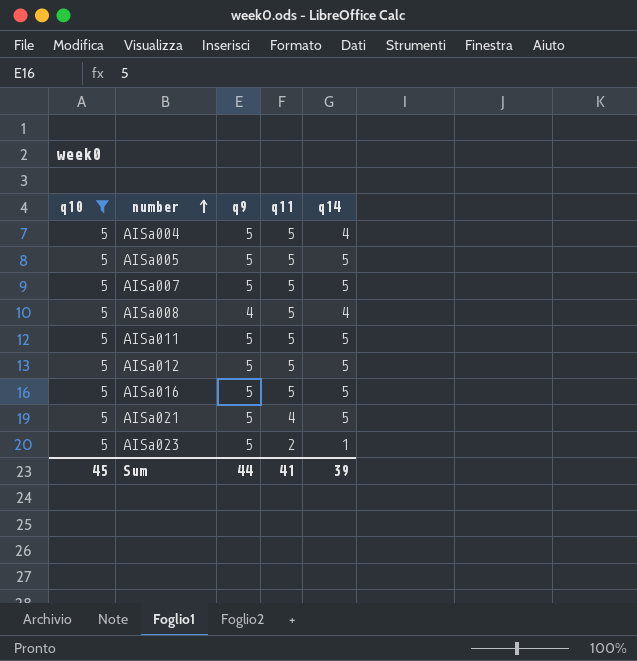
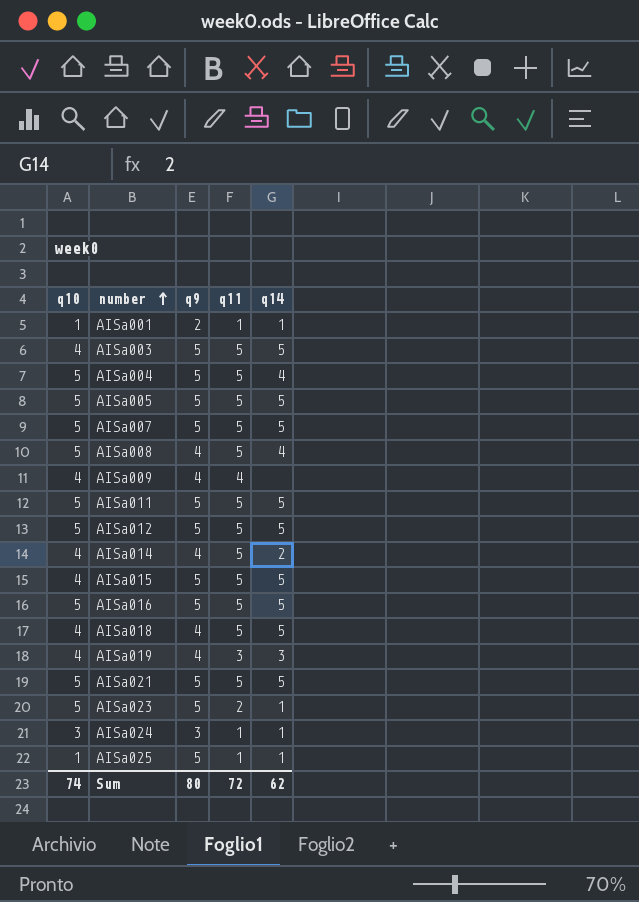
filter: q10 = 5 -> none
AISa021 | q11: 4 -> 5
Sum | q10: 45 -> 74
Sum | q9: 44 -> 80
Sum | q11: 41 -> 72
Sum | q14: 39 -> 62

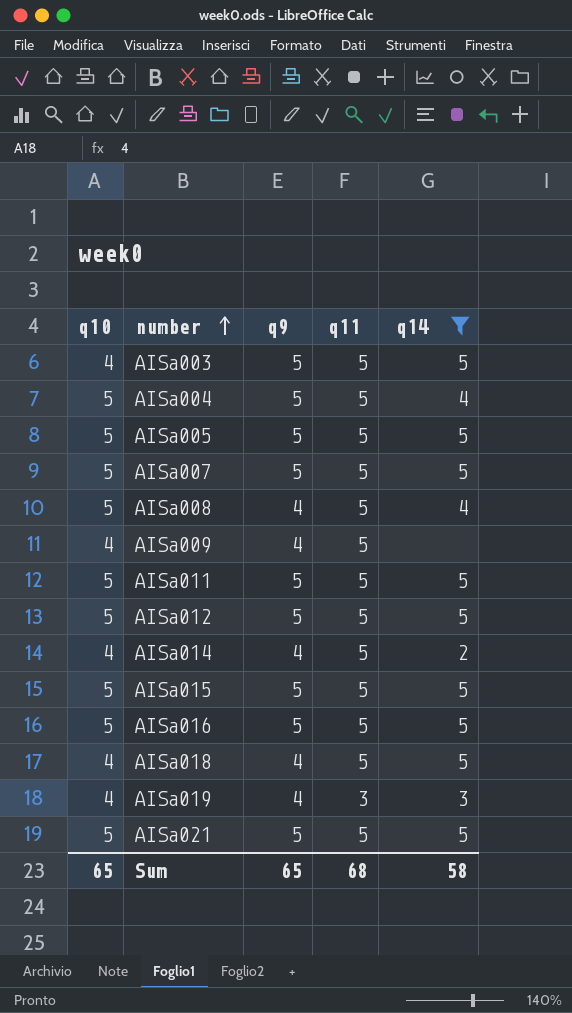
filter: none -> q14 != 1
AISa009 | q11: 4 -> 5
AISa015 | q10: 4 -> 5
Sum | q10: 74 -> 65
Sum | q9: 80 -> 65
Sum | q11: 72 -> 68
Sum | q14: 62 -> 58

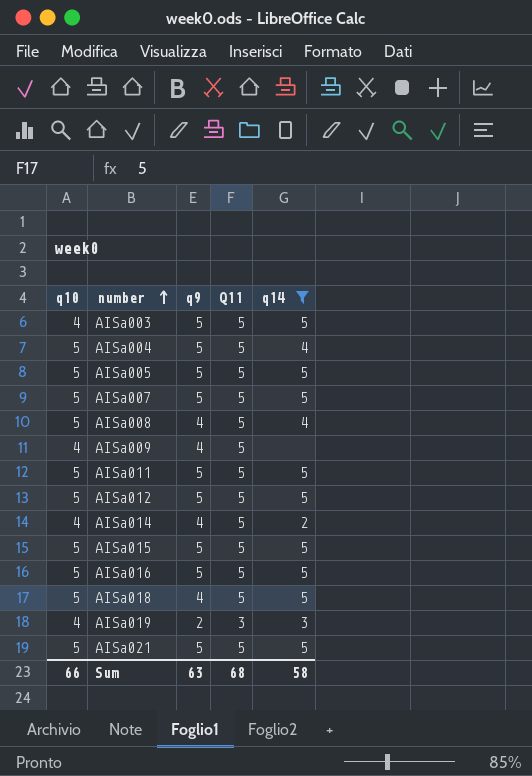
column name: q11 -> Q11
AISa018 | q10: 4 -> 5
AISa019 | q9: 4 -> 2
Sum | q10: 65 -> 66
Sum | q9: 65 -> 63

